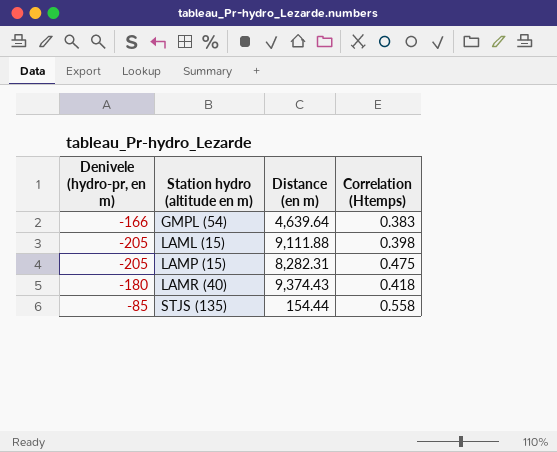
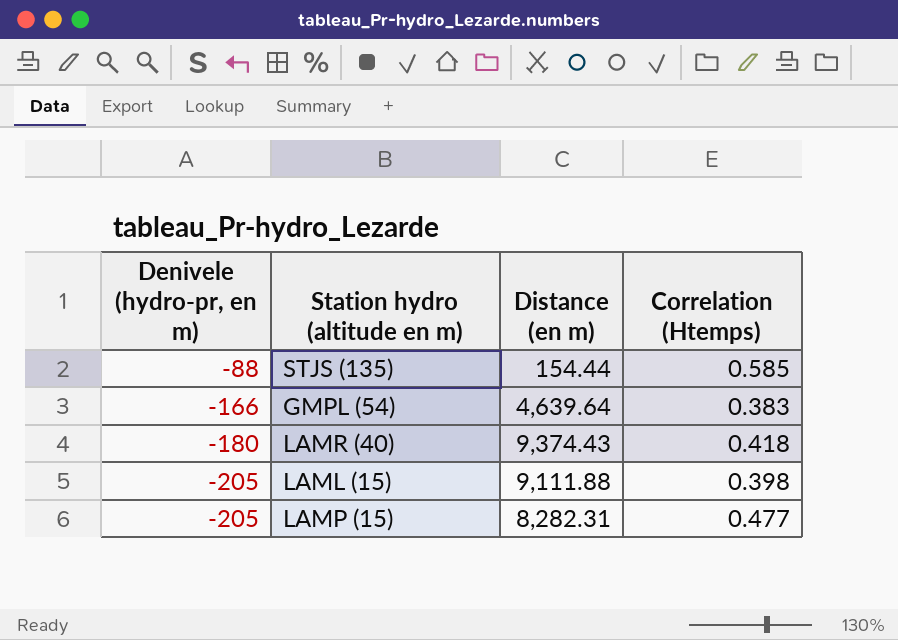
row order: Station hydro (altitude en m) ascending -> Denivele (hydro-pr, en m) descending
STJS (135) | Denivele (hydro-pr, en m): -85 -> -88
STJS (135) | Correlation (Htemps): 0.558 -> 0.585
LAMP (15) | Correlation (Htemps): 0.475 -> 0.477

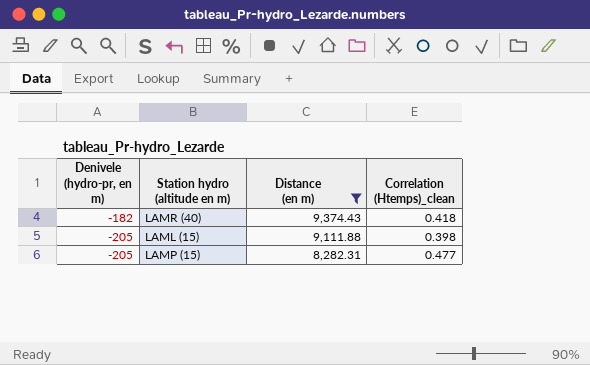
filter: none -> Distance (en m) >= 8,282.31
column name: Correlation (Htemps) -> Correlation (Htemps)_clean
LAMR (40) | Denivele (hydro-pr, en m): -180 -> -182

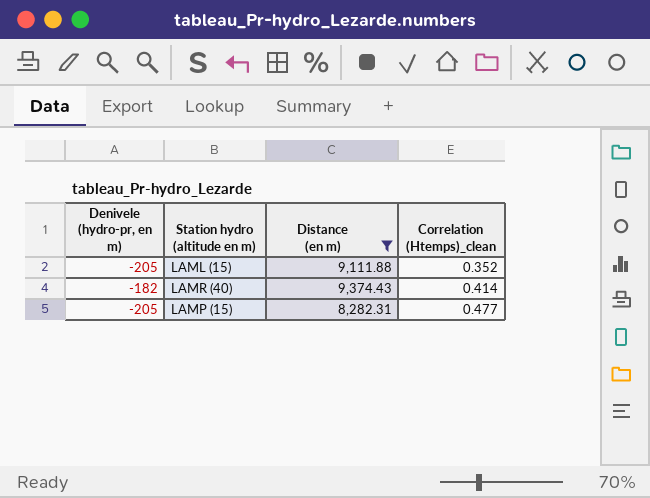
row order: Denivele (hydro-pr, en m) descending -> Correlation (Htemps)_clean ascending
LAML (15) | Correlation (Htemps)_clean: 0.398 -> 0.352
LAMR (40) | Correlation (Htemps)_clean: 0.418 -> 0.414

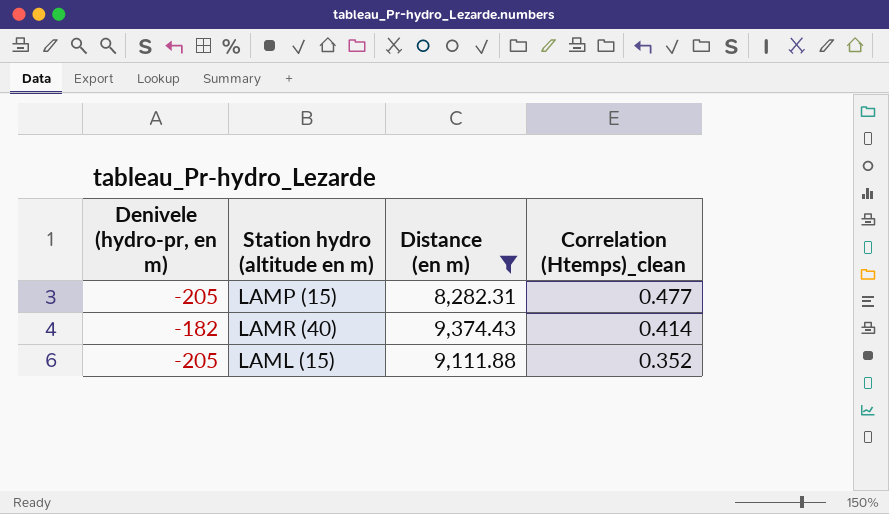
row order: Correlation (Htemps)_clean ascending -> Correlation (Htemps)_clean descending

